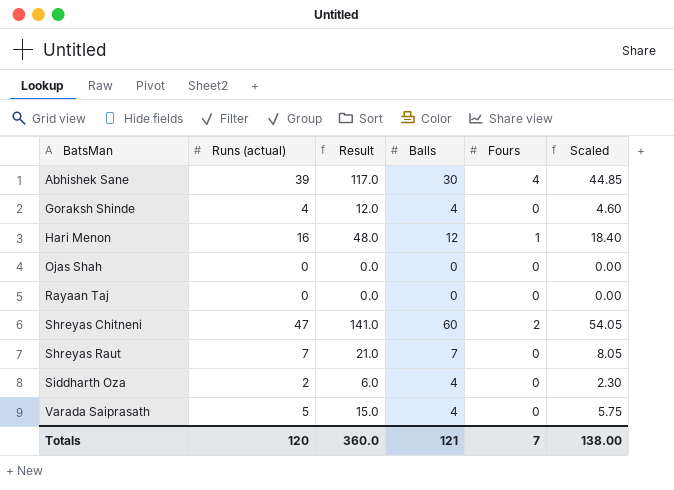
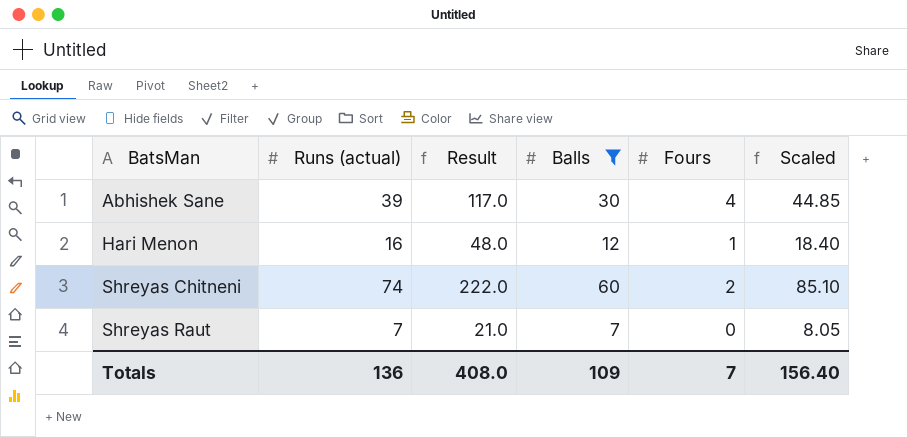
filter: none -> Balls >= 7
Shreyas Chitneni | Runs (actual): 47 -> 74
Shreyas Chitneni | Result: 141.0 -> 222.0
Shreyas Chitneni | Scaled: 54.05 -> 85.10
Totals | Runs (actual): 120 -> 136
Totals | Result: 360.0 -> 408.0
Totals | Balls: 121 -> 109
Totals | Scaled: 138.00 -> 156.40

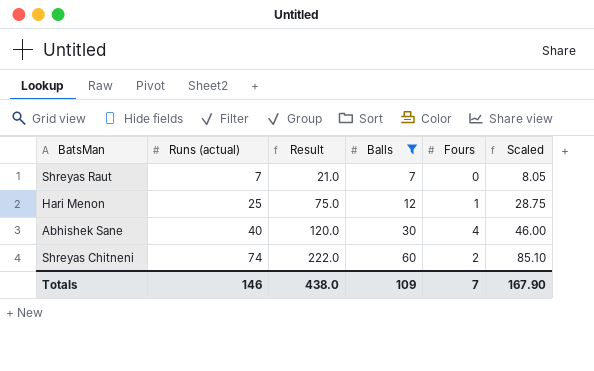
row order: BatsMan ascending -> Runs (actual) ascending
Hari Menon | Runs (actual): 16 -> 25
Hari Menon | Result: 48.0 -> 75.0
Hari Menon | Scaled: 18.40 -> 28.75
Abhishek Sane | Runs (actual): 39 -> 40
Abhishek Sane | Result: 117.0 -> 120.0
Abhishek Sane | Scaled: 44.85 -> 46.00
Totals | Runs (actual): 136 -> 146
Totals | Result: 408.0 -> 438.0
Totals | Scaled: 156.40 -> 167.90

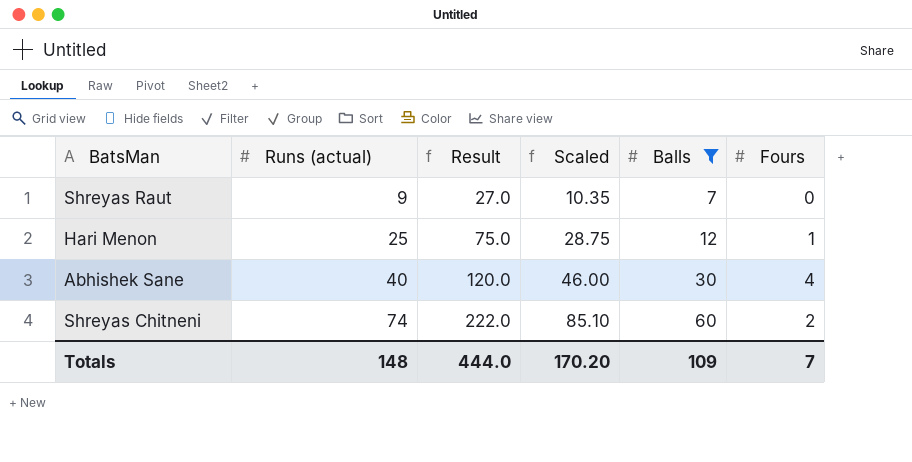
column Scaled | position: 6 -> 4
Shreyas Raut | Runs (actual): 7 -> 9
Shreyas Raut | Result: 21.0 -> 27.0
Shreyas Raut | Scaled: 8.05 -> 10.35
Totals | Runs (actual): 146 -> 148
Totals | Result: 438.0 -> 444.0
Totals | Scaled: 167.90 -> 170.20

